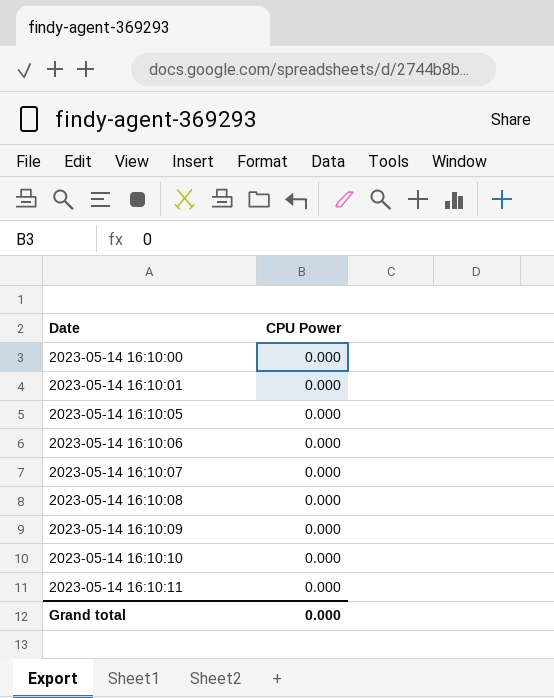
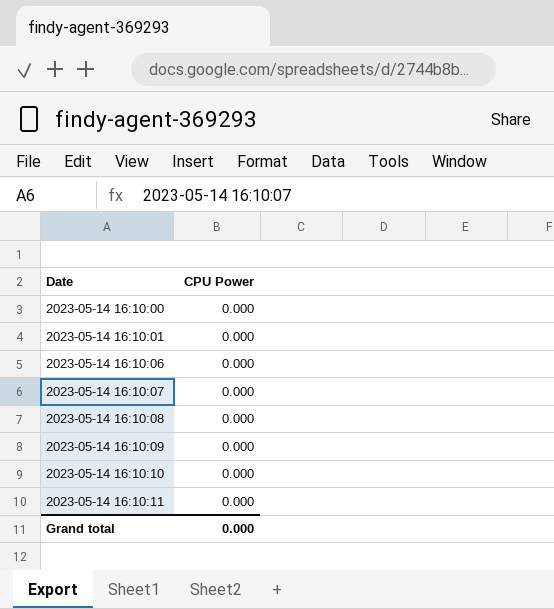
row 2023-05-14 16:10:05: 0.000 -> none

